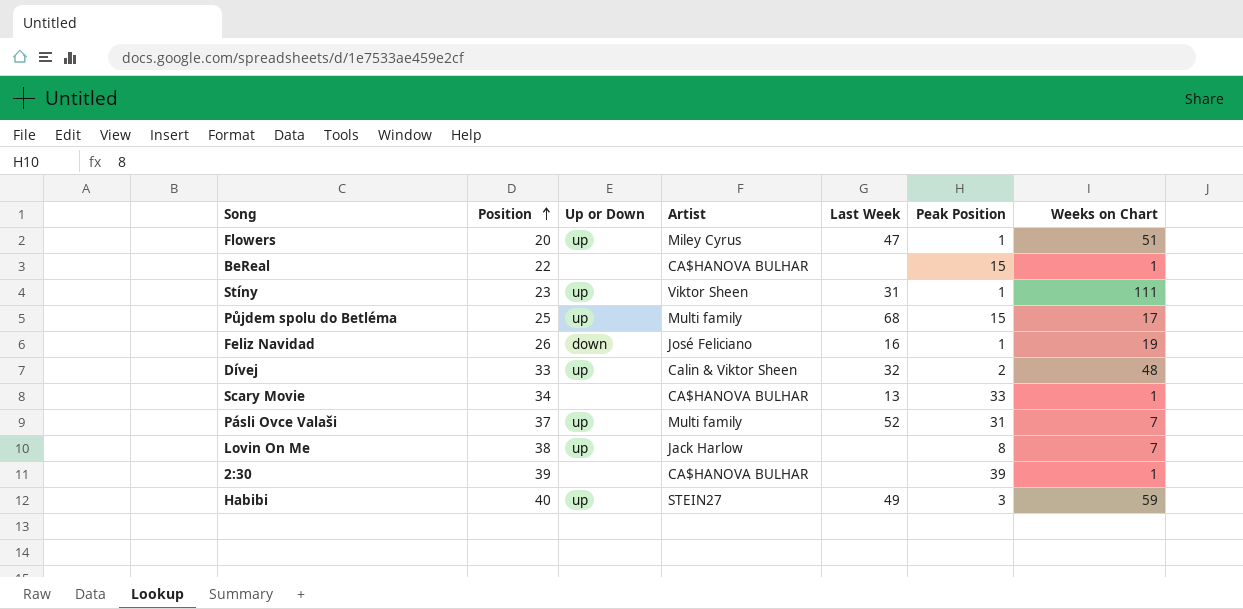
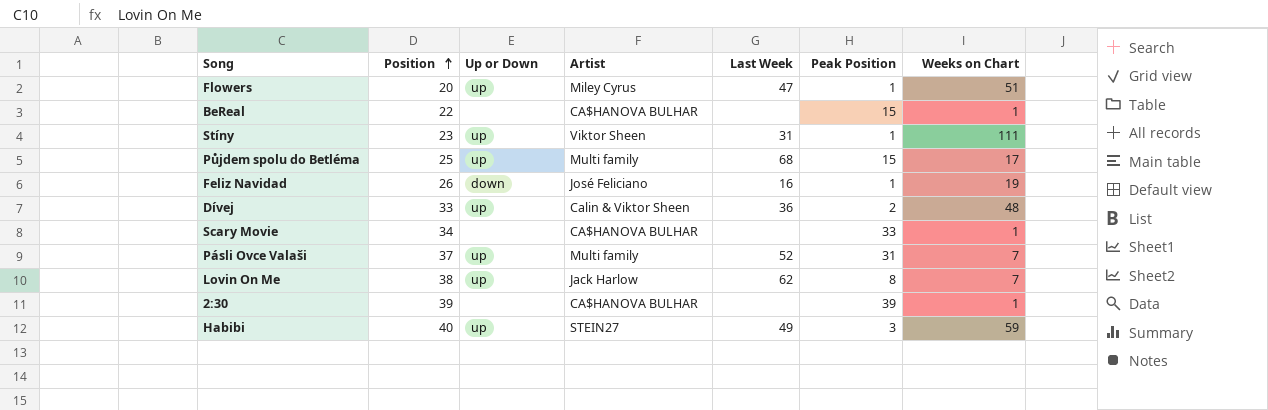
Dívej | Last Week: 32 -> 36
Scary Movie | Last Week: 13 -> none
Lovin On Me | Last Week: none -> 62

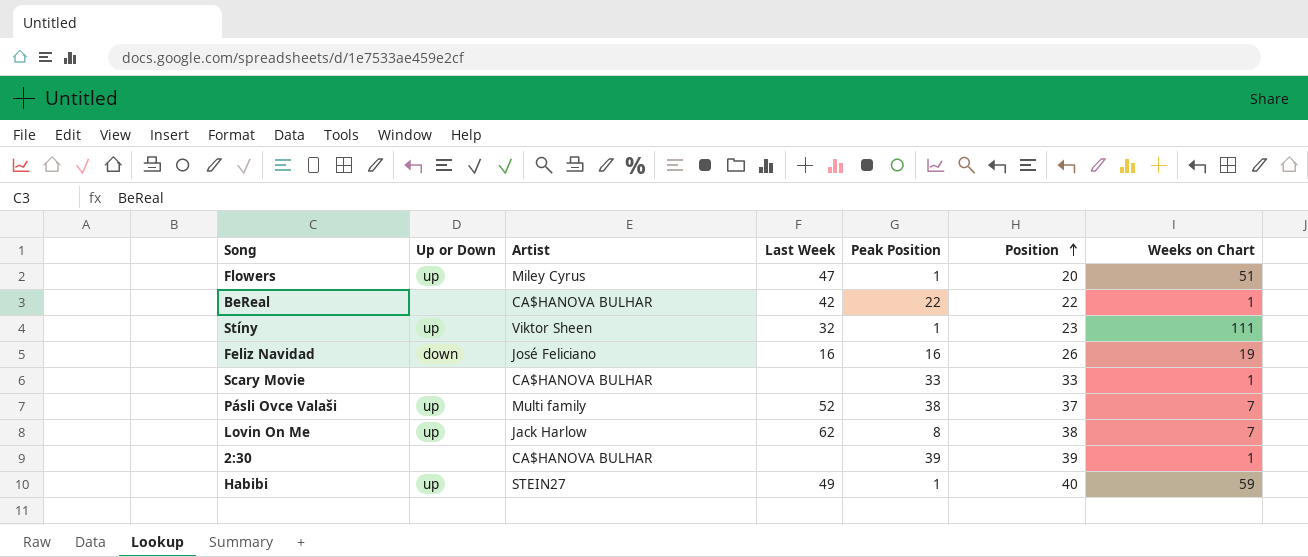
column Position | position: 2 -> 6
row Půjdem spolu do Betléma: 25 | up | Multi family | 68 | 15 | 17 -> none
row Dívej: 33 | up | Calin & Viktor Sheen | 36 | 2 | 48 -> none
BeReal | Last Week: none -> 42
BeReal | Peak Position: 15 -> 22
Stíny | Last Week: 31 -> 32
Feliz Navidad | Peak Position: 1 -> 16
Scary Movie | Position: 34 -> 33
Pásli Ovce Valaši | Peak Position: 31 -> 38
Habibi | Peak Position: 3 -> 1

